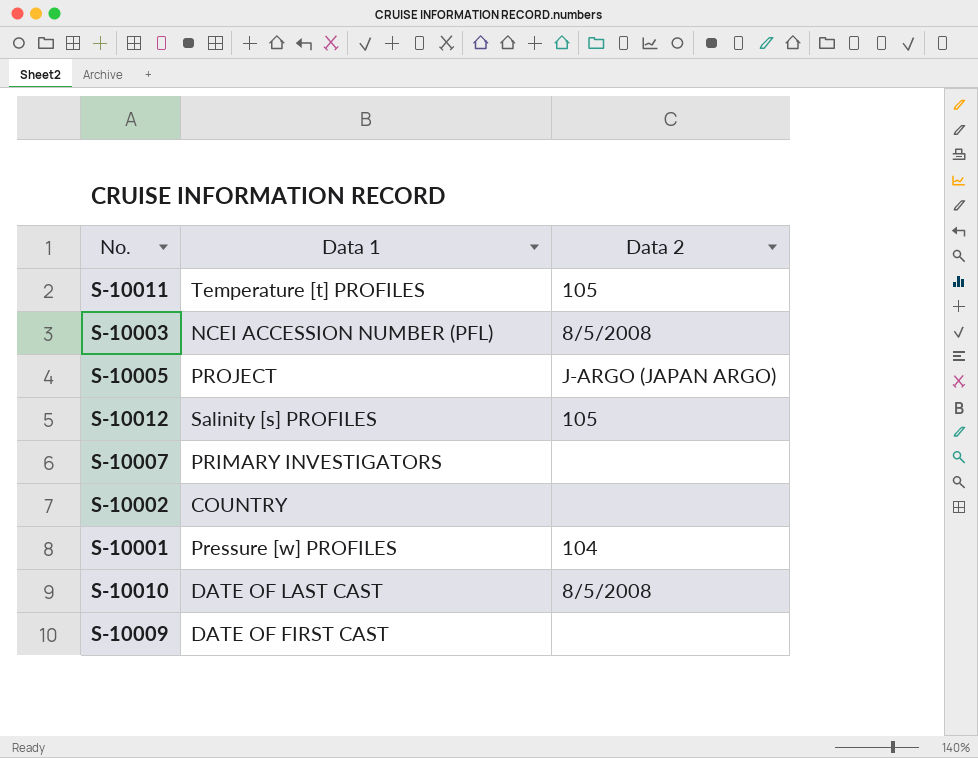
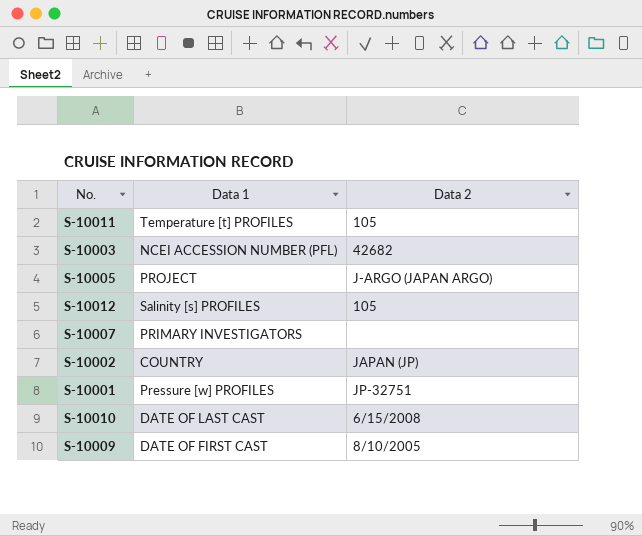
S-10003 | Data 2: 8/5/2008 -> 42682
S-10002 | Data 2: none -> JAPAN (JP)
S-10001 | Data 2: 104 -> JP-32751
S-10010 | Data 2: 8/5/2008 -> 6/15/2008
S-10009 | Data 2: none -> 8/10/2005

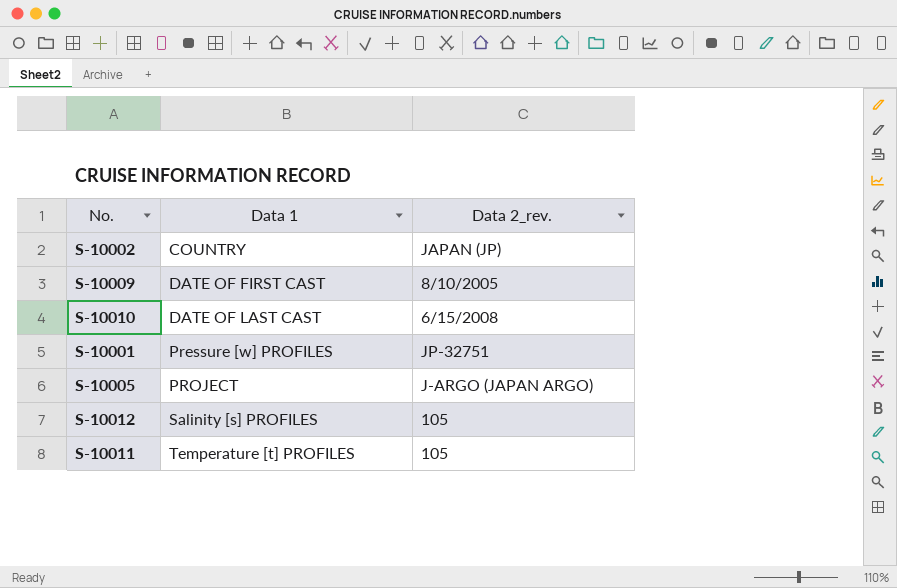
row order: none -> Data 1 ascending
column name: Data 2 -> Data 2_rev.
row S-10003: NCEI ACCESSION NUMBER (PFL) | 42682 -> none
row S-10007: PRIMARY INVESTIGATORS | none -> none

